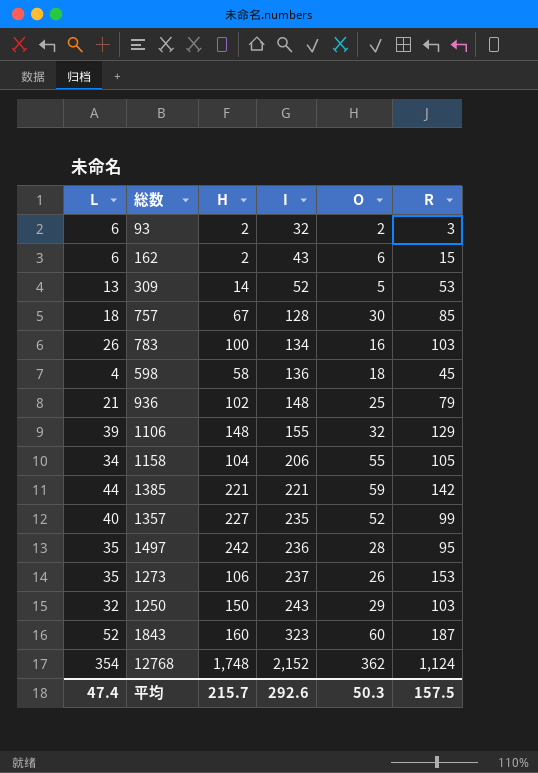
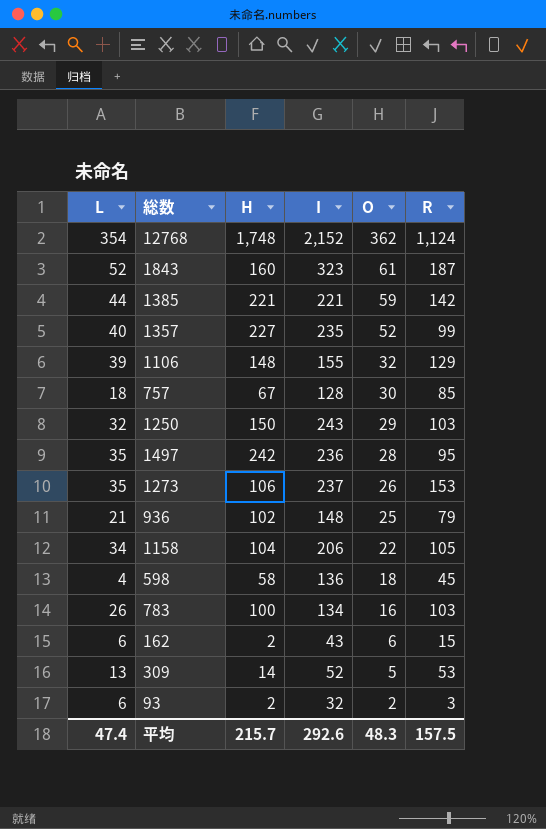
row order: I ascending -> O descending
1843 | O: 60 -> 61
1158 | O: 55 -> 22
平均 | O: 50.3 -> 48.3

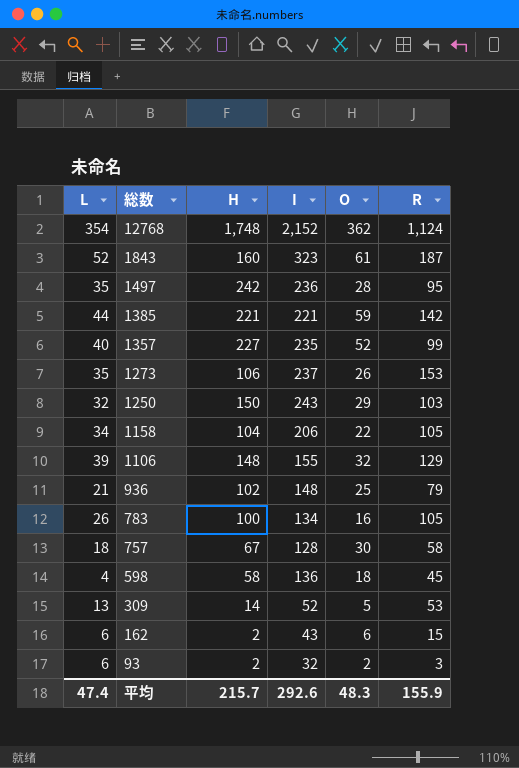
row order: O descending -> 総数 descending
783 | R: 103 -> 105
757 | R: 85 -> 58
平均 | R: 157.5 -> 155.9

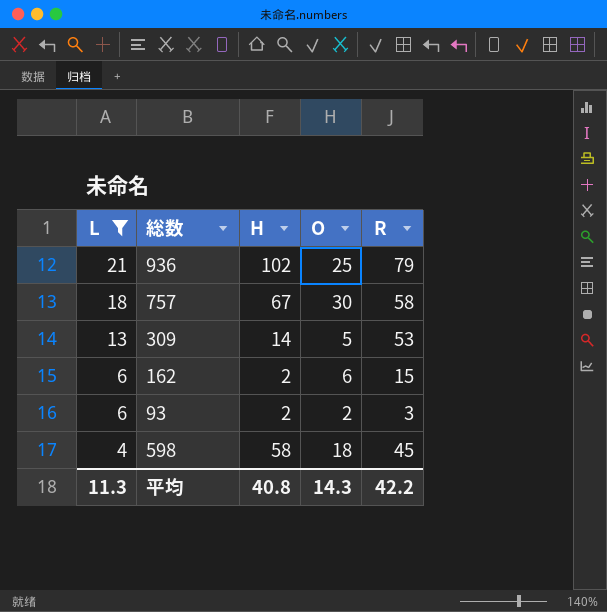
filter: none -> L <= 21
row order: 総数 descending -> L descending
column I | position: 4 -> none
平均 | L: 47.4 -> 11.3
平均 | H: 215.7 -> 40.8
平均 | O: 48.3 -> 14.3
平均 | R: 155.9 -> 42.2

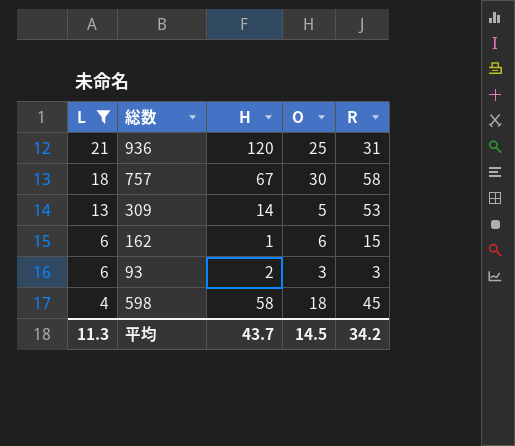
936 | H: 102 -> 120
936 | R: 79 -> 31
162 | H: 2 -> 1
93 | O: 2 -> 3
平均 | H: 40.8 -> 43.7
平均 | O: 14.3 -> 14.5
平均 | R: 42.2 -> 34.2

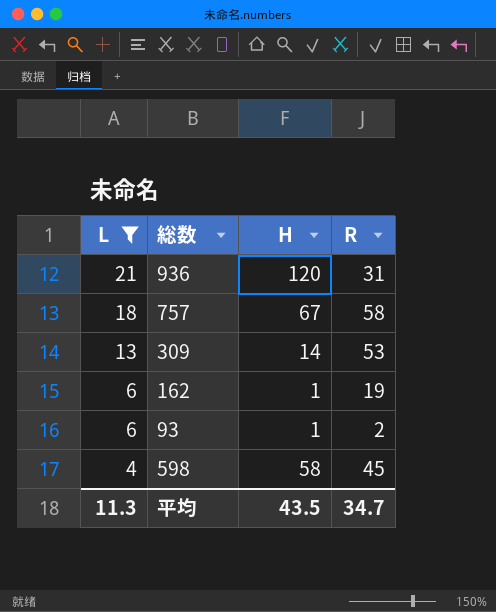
column O | position: 4 -> none
162 | R: 15 -> 19
93 | H: 2 -> 1
93 | R: 3 -> 2
平均 | H: 43.7 -> 43.5
平均 | R: 34.2 -> 34.7

